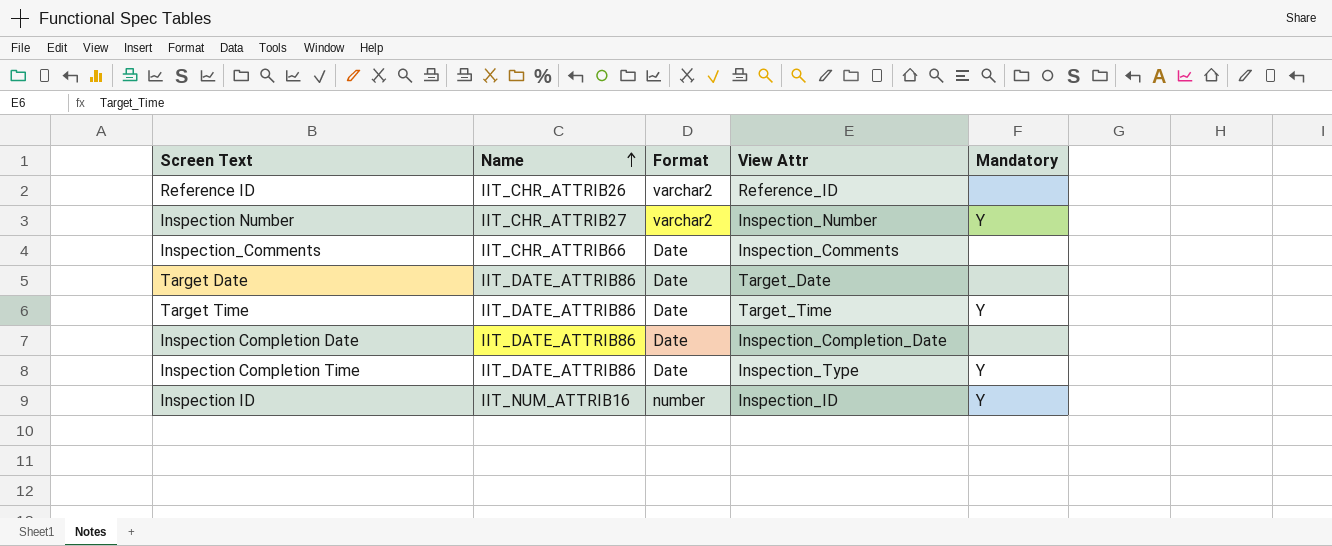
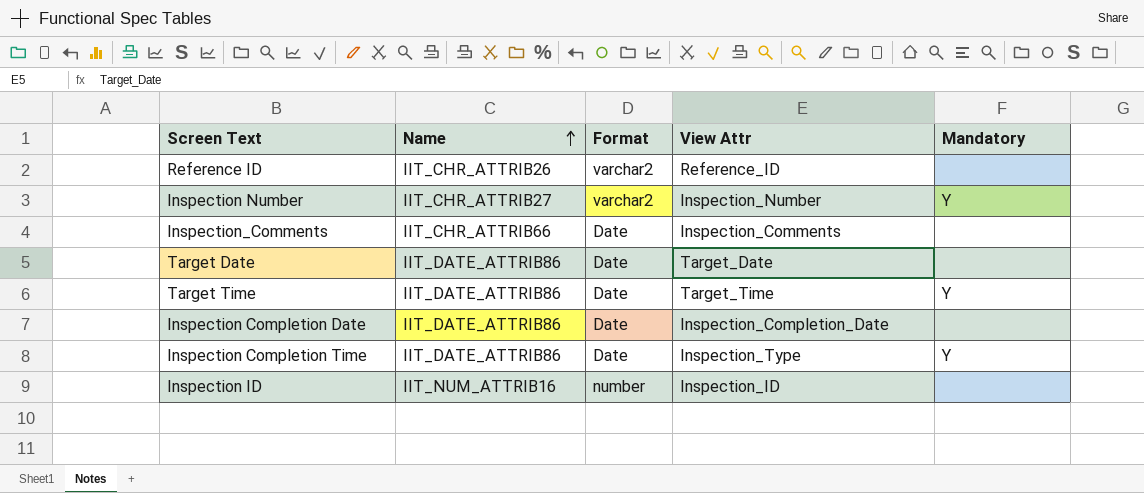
Inspection ID | Mandatory: Y -> none

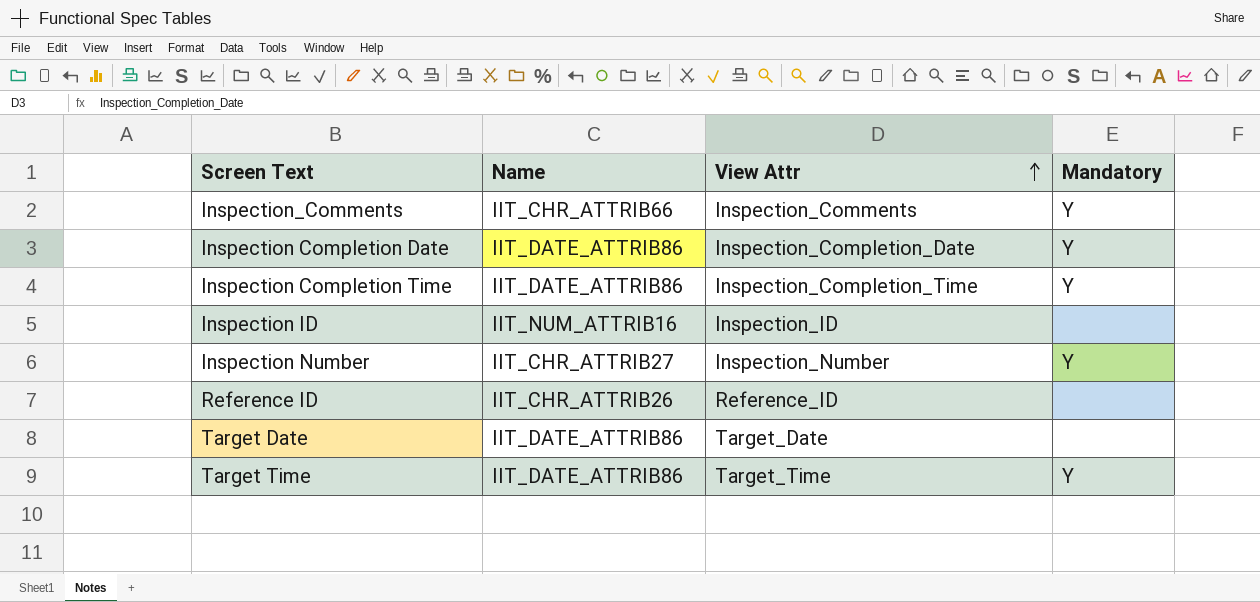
row order: Name ascending -> View Attr ascending
column Format | position: 3 -> none
Inspection_Comments | Mandatory: none -> Y
Inspection Completion Date | Mandatory: none -> Y
Inspection Completion Time | View Attr: Inspection_Type -> Inspection_Completion_Time

